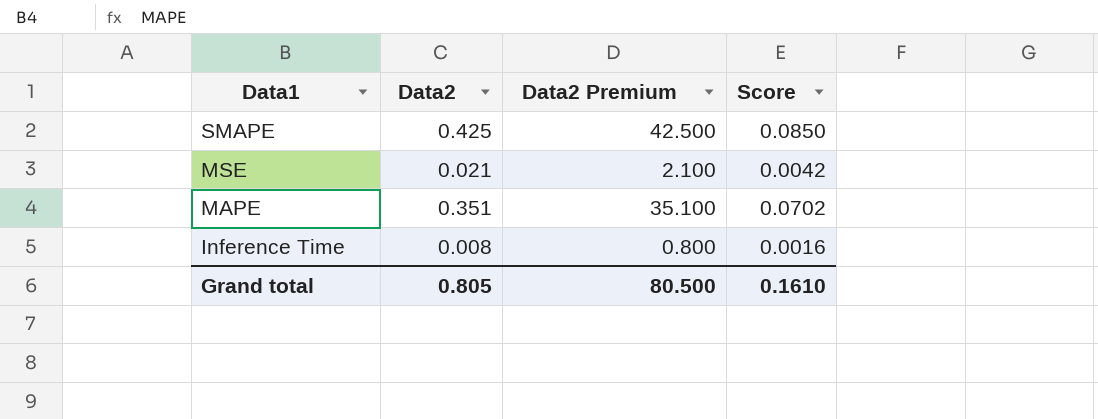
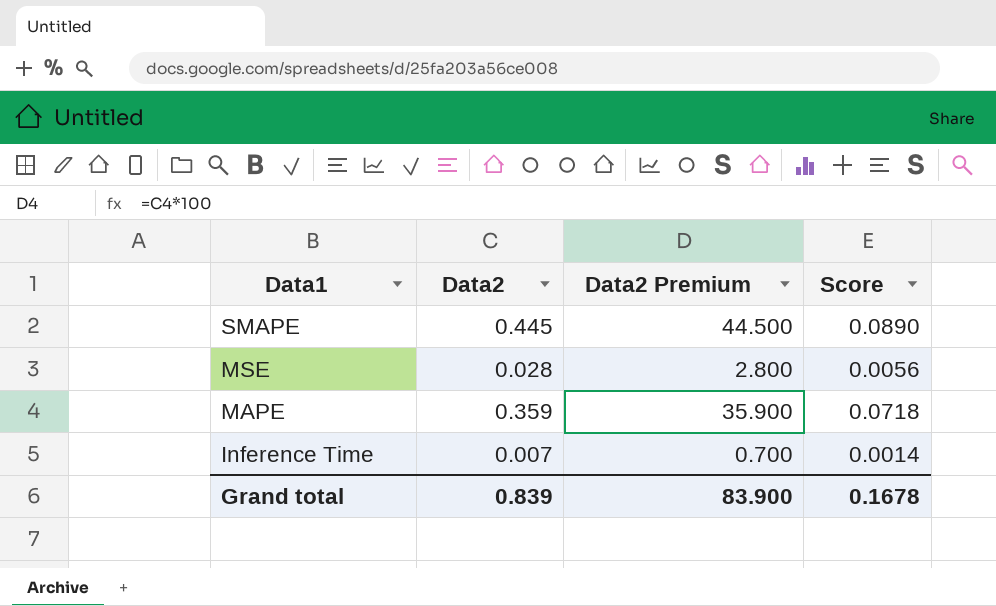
SMAPE | Data2: 0.425 -> 0.445
SMAPE | Data2 Premium: 42.500 -> 44.500
SMAPE | Score: 0.0850 -> 0.0890
MSE | Data2: 0.021 -> 0.028
MSE | Data2 Premium: 2.100 -> 2.800
MSE | Score: 0.0042 -> 0.0056
MAPE | Data2: 0.351 -> 0.359
MAPE | Data2 Premium: 35.100 -> 35.900
MAPE | Score: 0.0702 -> 0.0718
Inference Time | Data2: 0.008 -> 0.007
Inference Time | Data2 Premium: 0.800 -> 0.700
Inference Time | Score: 0.0016 -> 0.0014
Grand total | Data2: 0.805 -> 0.839
Grand total | Data2 Premium: 80.500 -> 83.900
Grand total | Score: 0.1610 -> 0.1678

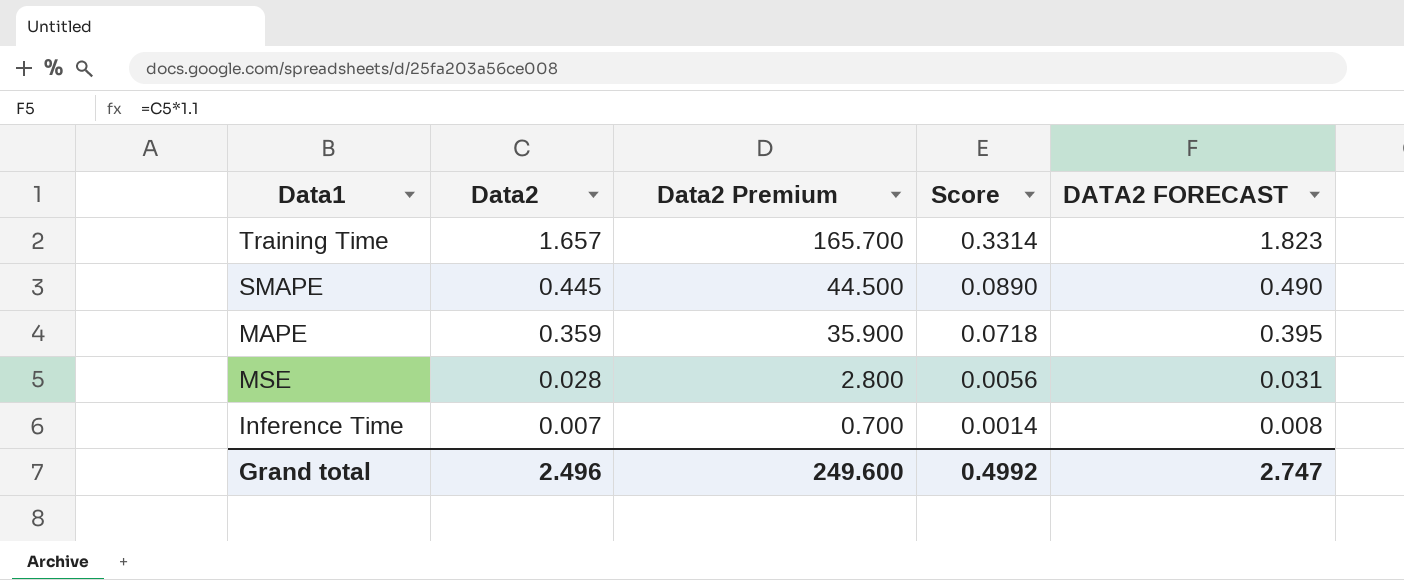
row order: Data1 descending -> Data2 descending
column DATA2 FORECAST | formula: none -> [Data2] * 1.1
row Training Time: none -> 1.657 | 165.700 | 0.3314 | 1.823
Grand total | Data2: 0.839 -> 2.496
Grand total | Data2 Premium: 83.900 -> 249.600
Grand total | Score: 0.1678 -> 0.4992

